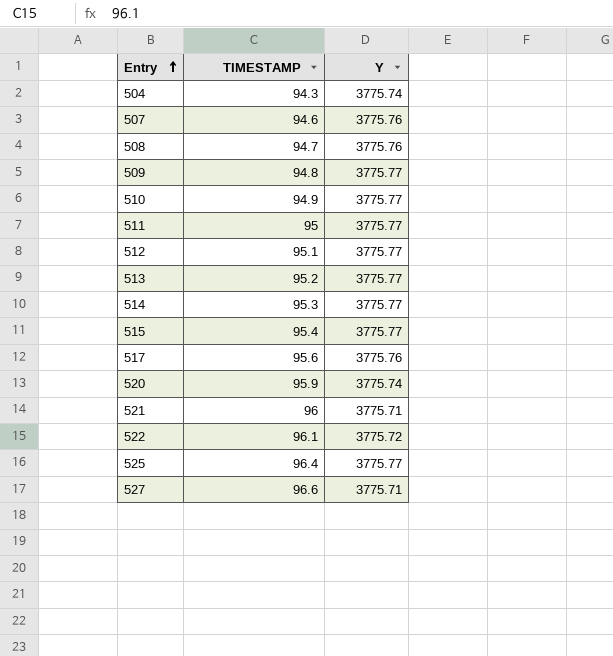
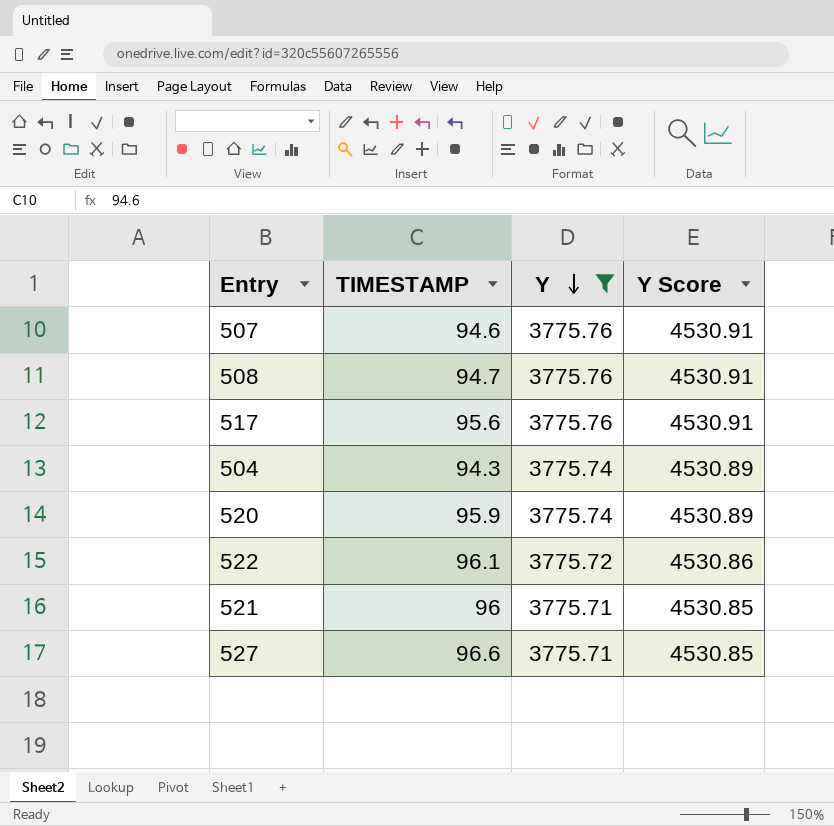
filter: none -> Y != 3775.77
row order: Entry ascending -> Y descending
column Y Score | formula: none -> [Y] * 1.2

